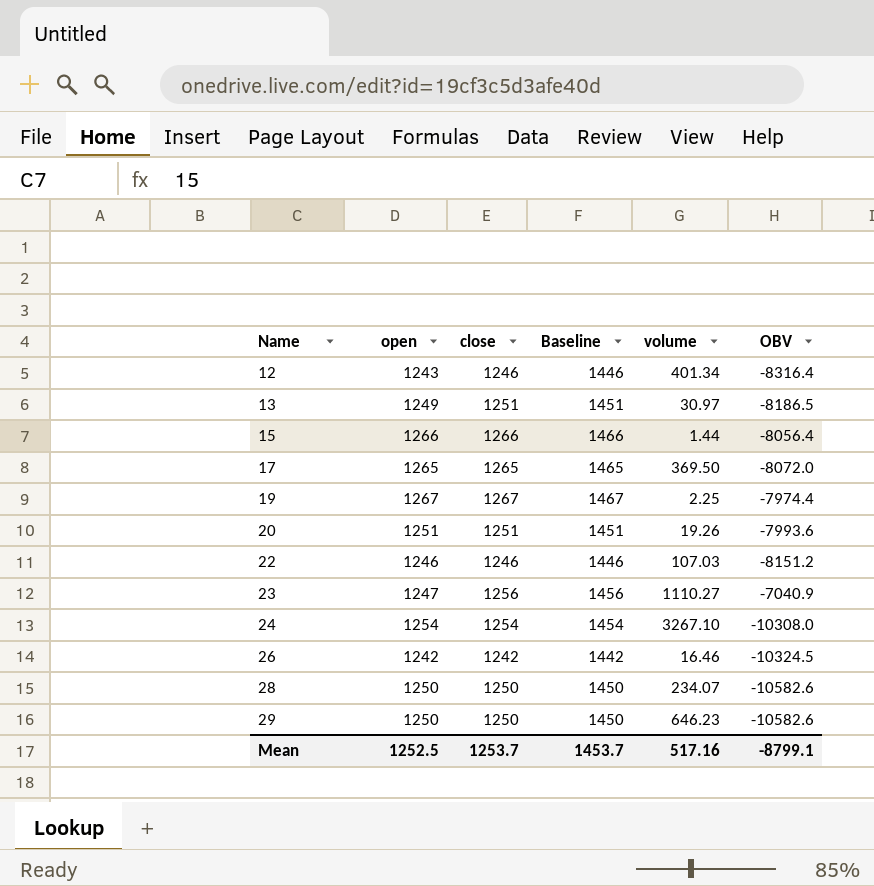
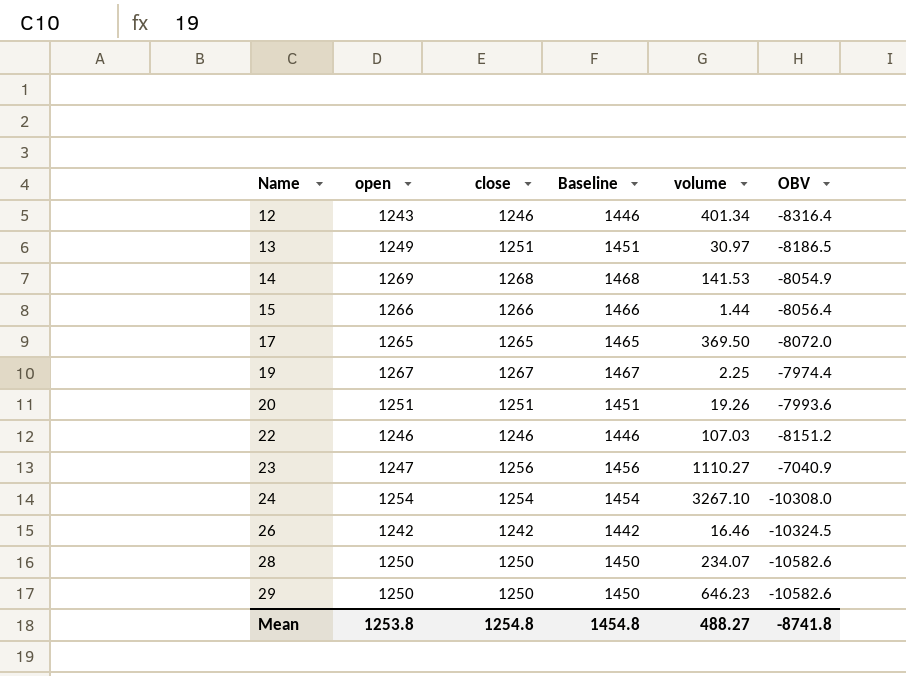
row 14: none -> 1269 | 1268 | 1468 | 141.53 | -8054.9
Mean | open: 1252.5 -> 1253.8
Mean | close: 1253.7 -> 1254.8
Mean | Baseline: 1453.7 -> 1454.8
Mean | volume: 517.16 -> 488.27
Mean | OBV: -8799.1 -> -8741.8

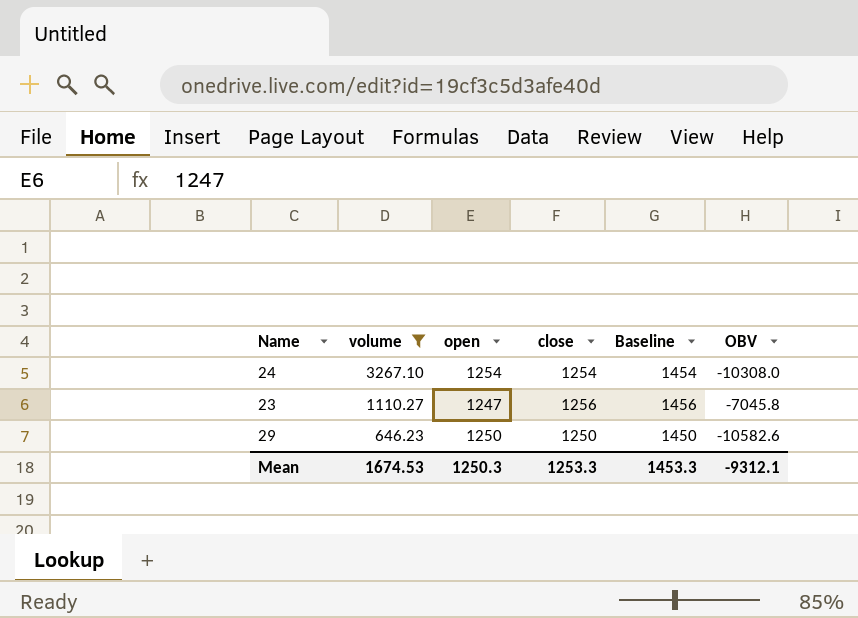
filter: none -> volume >= 646.23
row order: Name ascending -> volume descending
column volume | position: 5 -> 2
23 | OBV: -7040.9 -> -7045.8
Mean | volume: 488.27 -> 1674.53
Mean | open: 1253.8 -> 1250.3
Mean | close: 1254.8 -> 1253.3
Mean | Baseline: 1454.8 -> 1453.3
Mean | OBV: -8741.8 -> -9312.1

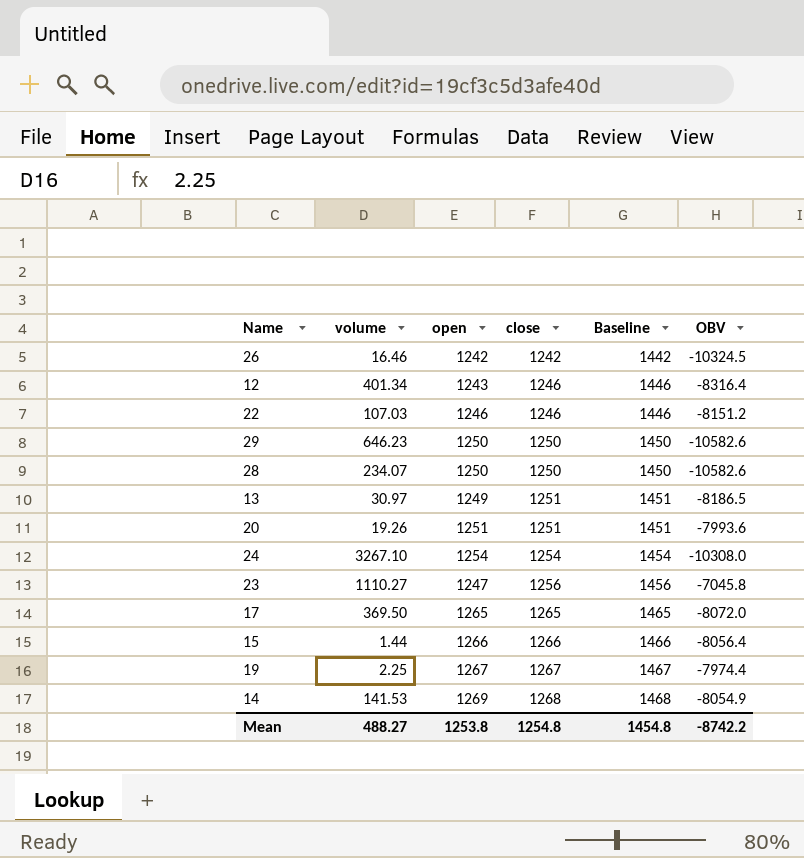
filter: volume >= 646.23 -> none
row order: volume descending -> close ascending
Mean | volume: 1674.53 -> 488.27
Mean | open: 1250.3 -> 1253.8
Mean | close: 1253.3 -> 1254.8
Mean | Baseline: 1453.3 -> 1454.8
Mean | OBV: -9312.1 -> -8742.2

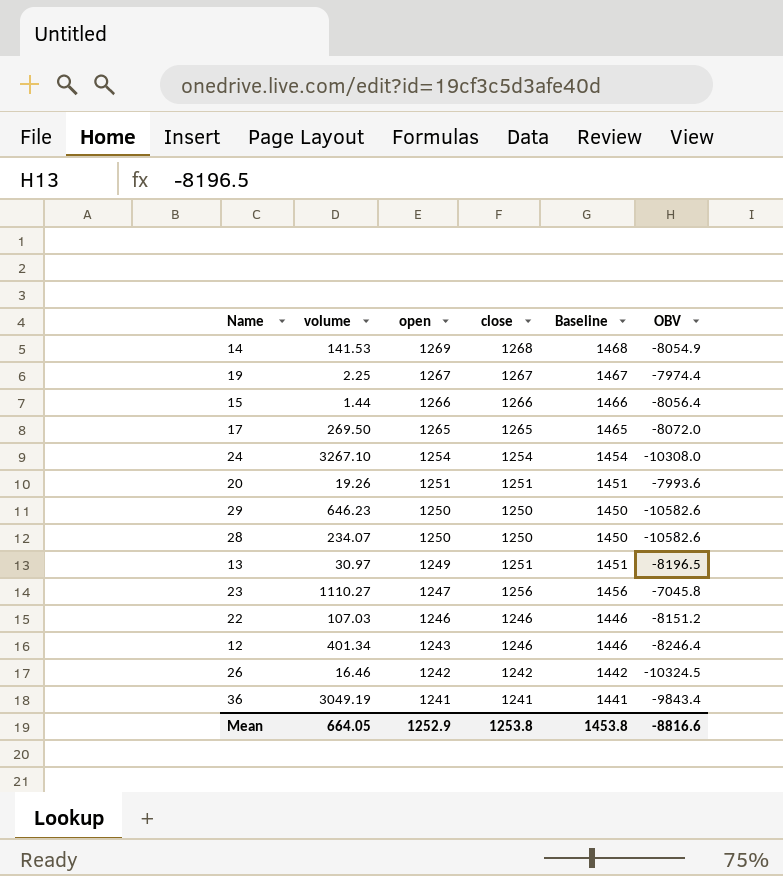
row order: close ascending -> open descending
17 | volume: 369.50 -> 269.50
13 | OBV: -8186.5 -> -8196.5
12 | OBV: -8316.4 -> -8246.4
row 36: none -> 3049.19 | 1241 | 1241 | 1441 | -9843.4
Mean | volume: 488.27 -> 664.05
Mean | open: 1253.8 -> 1252.9
Mean | close: 1254.8 -> 1253.8
Mean | Baseline: 1454.8 -> 1453.8
Mean | OBV: -8742.2 -> -8816.6

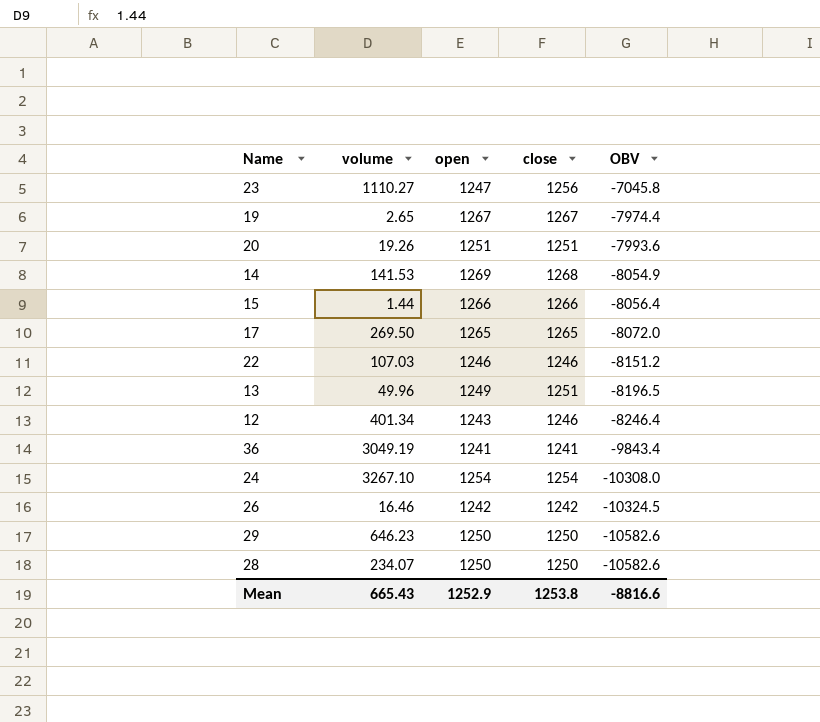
row order: open descending -> OBV descending
column Baseline | formula: [close] + 200 -> none
19 | volume: 2.25 -> 2.65
13 | volume: 30.97 -> 49.96
Mean | volume: 664.05 -> 665.43

